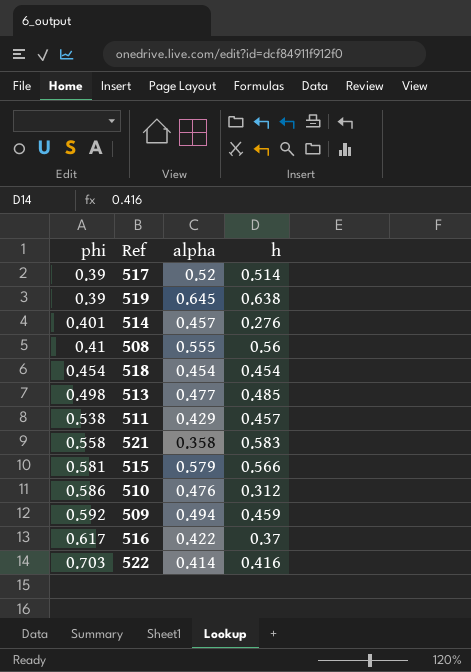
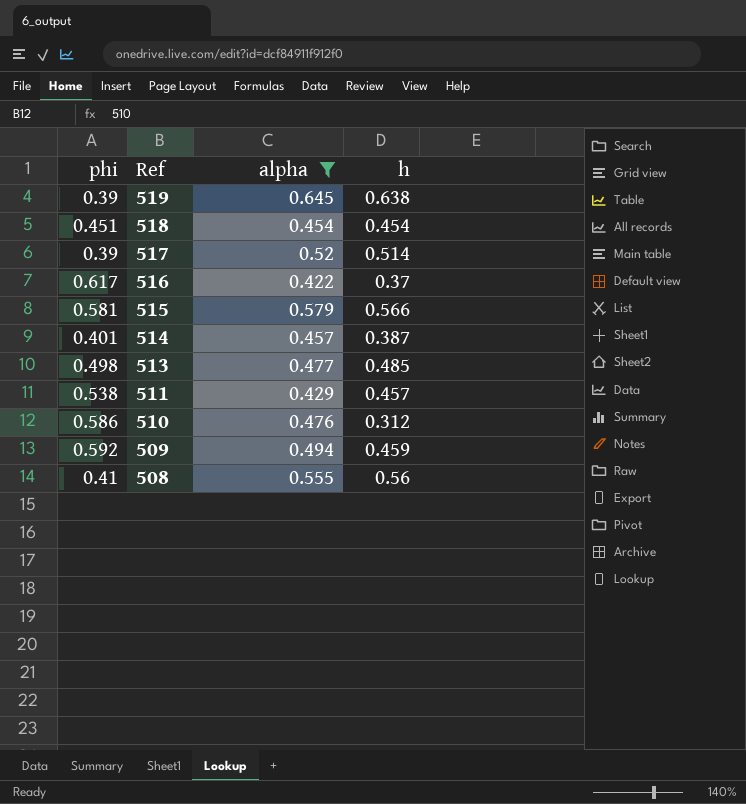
filter: none -> alpha >= 0.422
row order: phi ascending -> Ref descending
518 | phi: 0.454 -> 0.451
514 | h: 0.276 -> 0.387

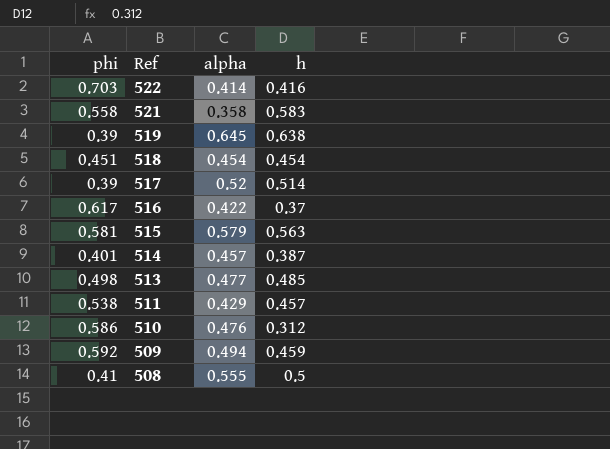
filter: alpha >= 0.422 -> none
515 | h: 0.566 -> 0.563
508 | h: 0.56 -> 0.5

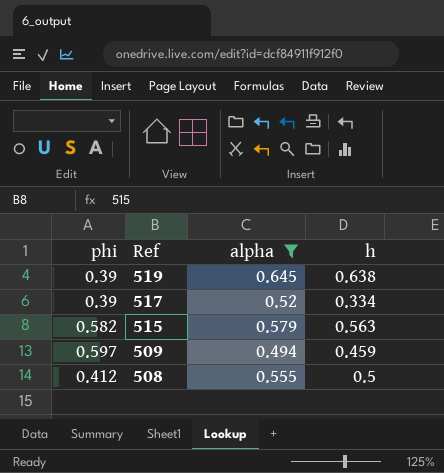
filter: none -> alpha >= 0.494
517 | h: 0.514 -> 0.334
515 | phi: 0.581 -> 0.582
509 | phi: 0.592 -> 0.597
508 | phi: 0.41 -> 0.412

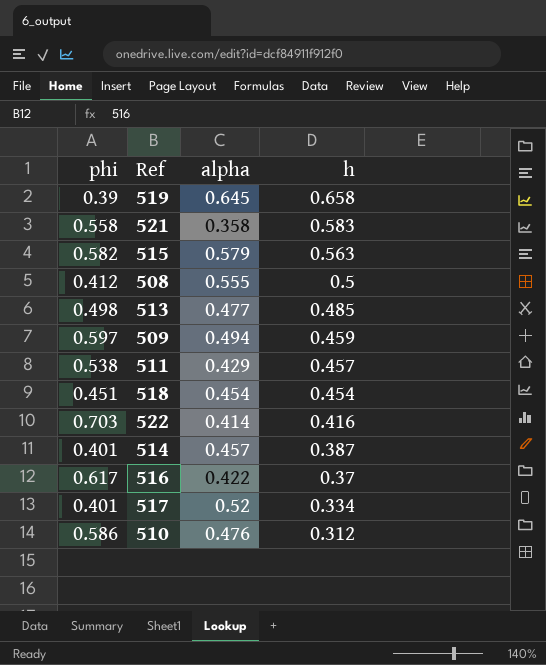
filter: alpha >= 0.494 -> none
row order: Ref descending -> h descending
519 | h: 0.638 -> 0.658
517 | phi: 0.39 -> 0.401

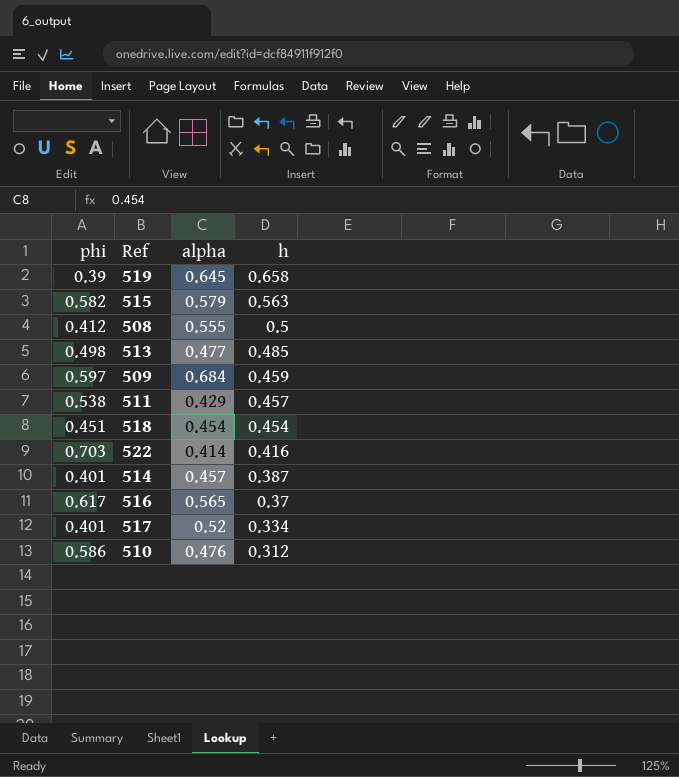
row 521: 0.558 | 0.358 | 0.583 -> none
509 | alpha: 0.494 -> 0.684
516 | alpha: 0.422 -> 0.565

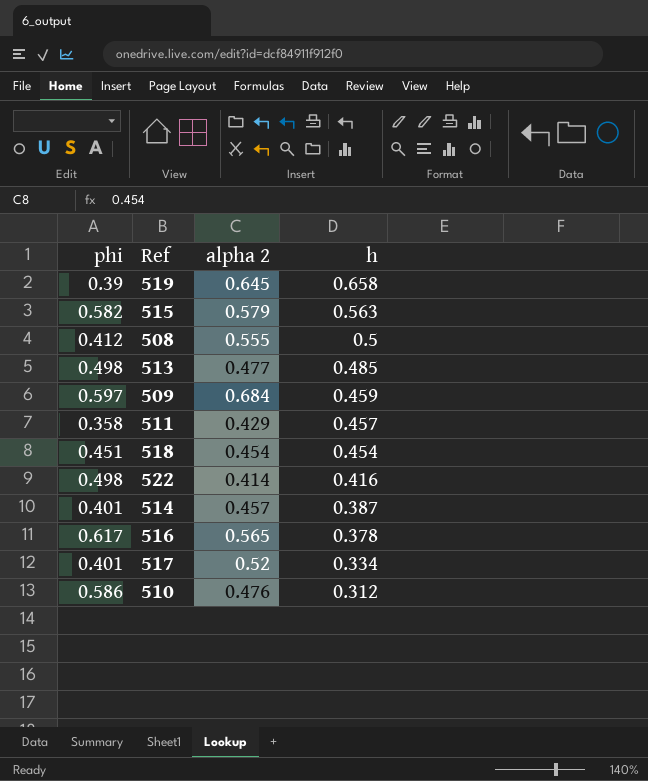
column name: alpha -> alpha 2
511 | phi: 0.538 -> 0.358
522 | phi: 0.703 -> 0.498
516 | h: 0.37 -> 0.378

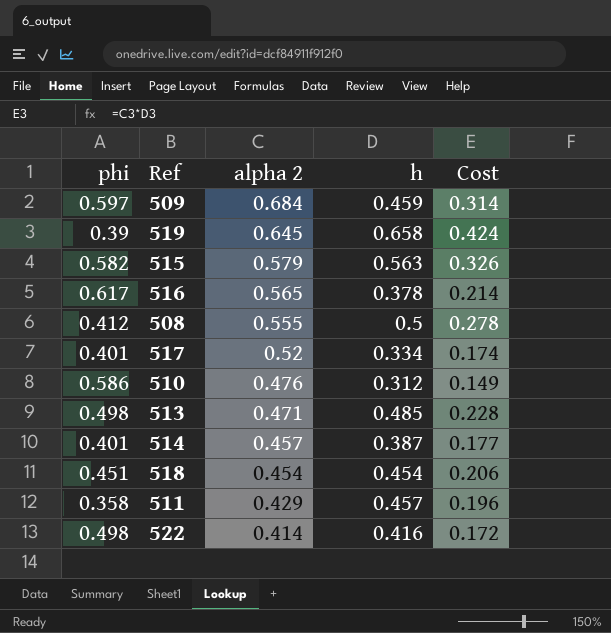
row order: h descending -> alpha 2 descending
column Cost | formula: none -> [alpha 2] * [h]
513 | alpha 2: 0.477 -> 0.471

